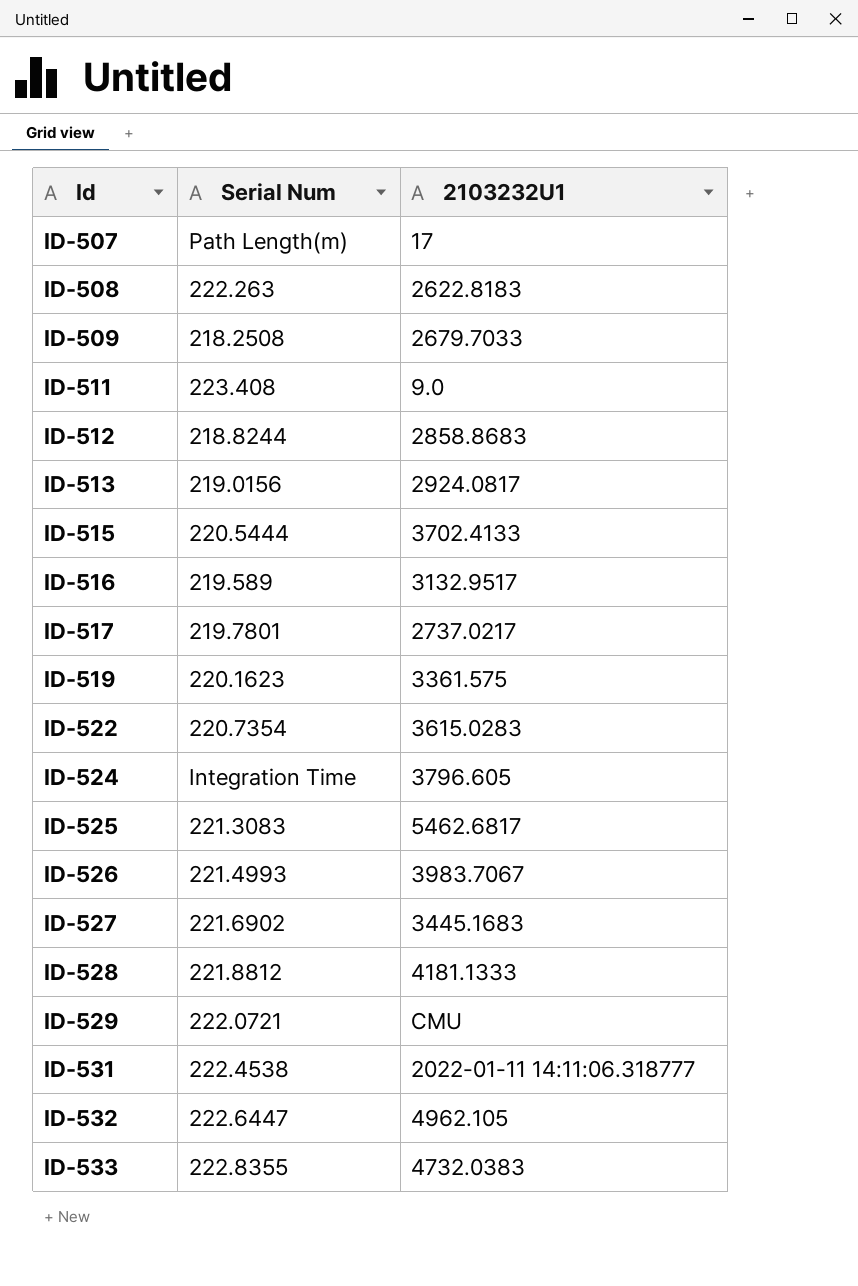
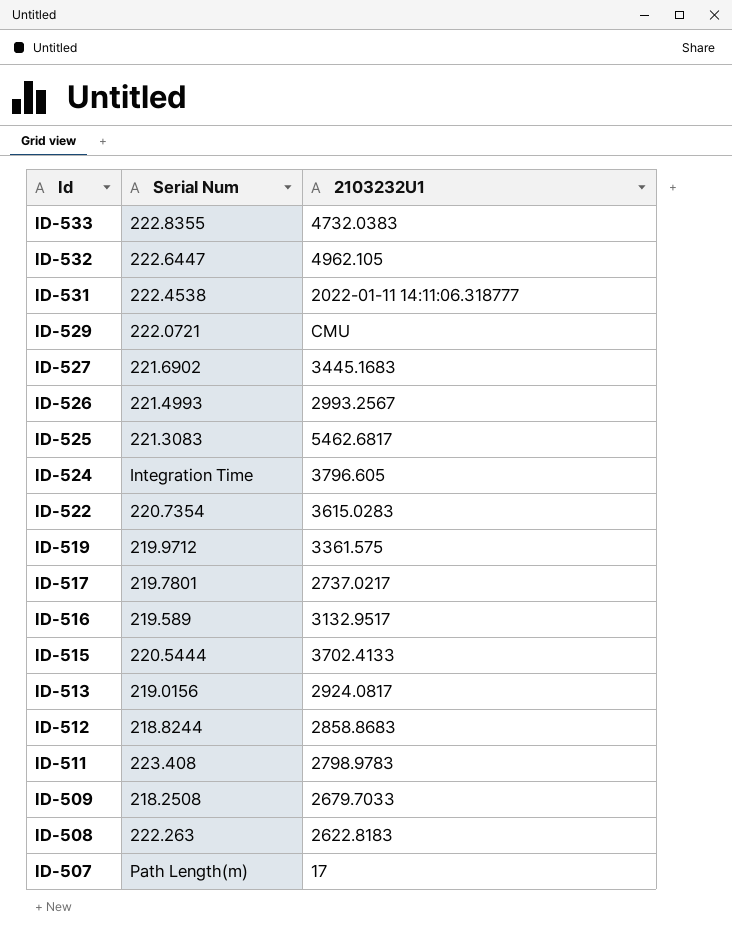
row order: Id ascending -> Id descending
row ID-528: 221.8812 | 4181.1333 -> none
ID-526 | 2103232U1: 3983.7067 -> 2993.2567
ID-519 | Serial Num: 220.1623 -> 219.9712
ID-511 | 2103232U1: 9.0 -> 2798.9783

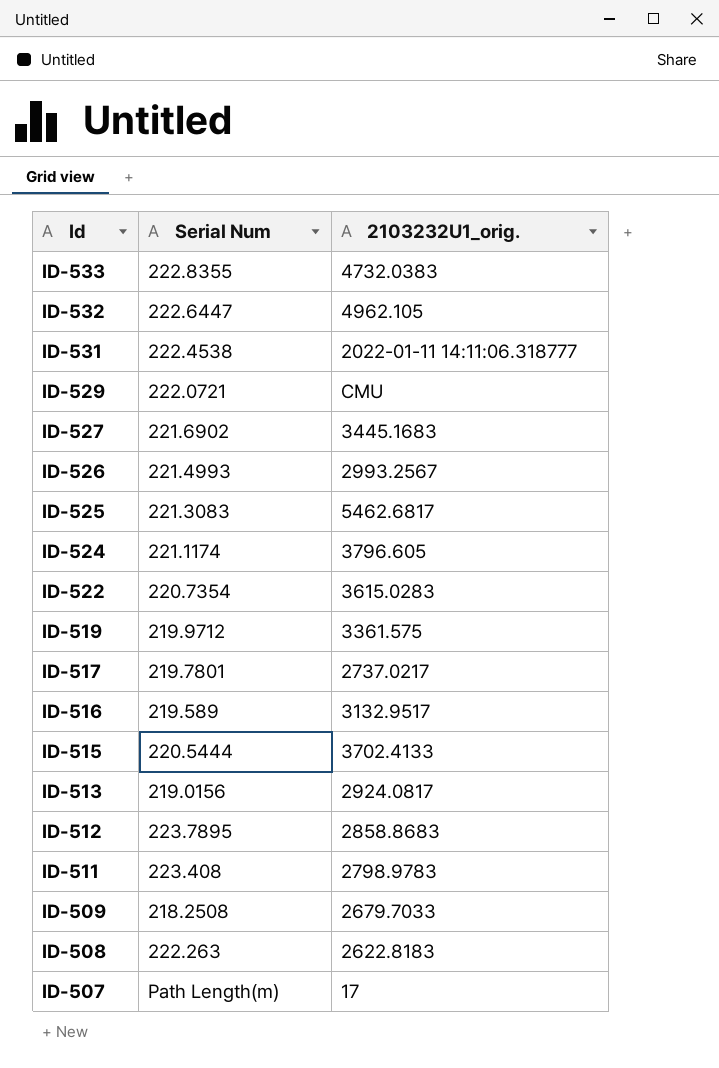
column name: 2103232U1 -> 2103232U1_orig.
ID-524 | Serial Num: Integration Time -> 221.1174
ID-512 | Serial Num: 218.8244 -> 223.7895

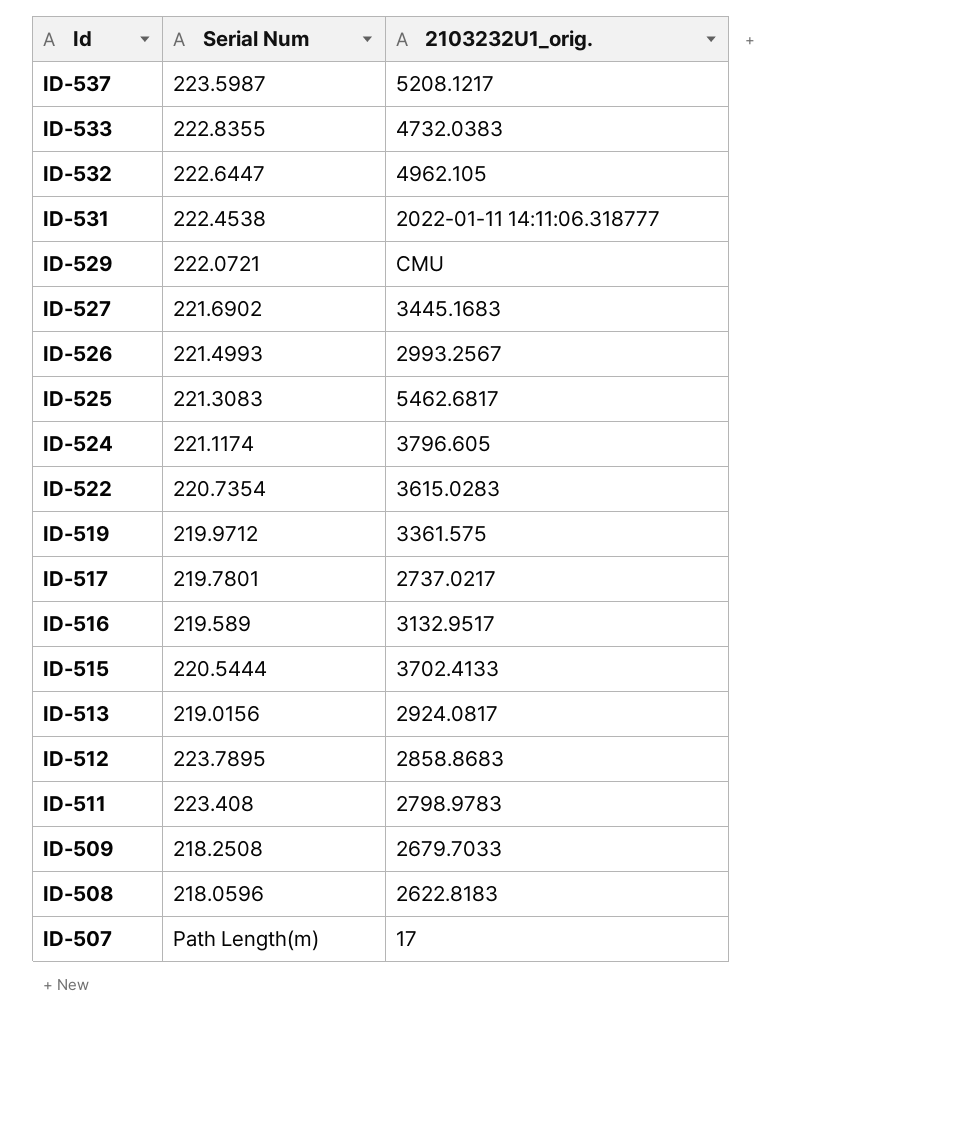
row ID-537: none -> 223.5987 | 5208.1217
ID-508 | Serial Num: 222.263 -> 218.0596

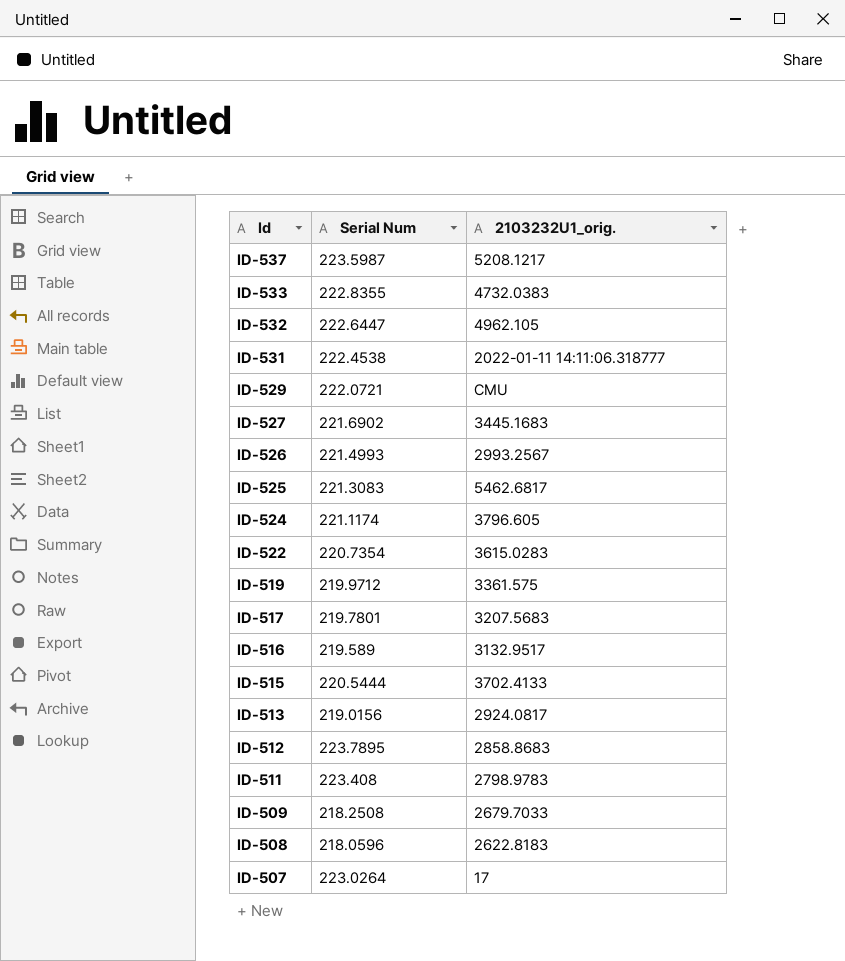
ID-517 | 2103232U1_orig.: 2737.0217 -> 3207.5683
ID-507 | Serial Num: Path Length(m) -> 223.0264

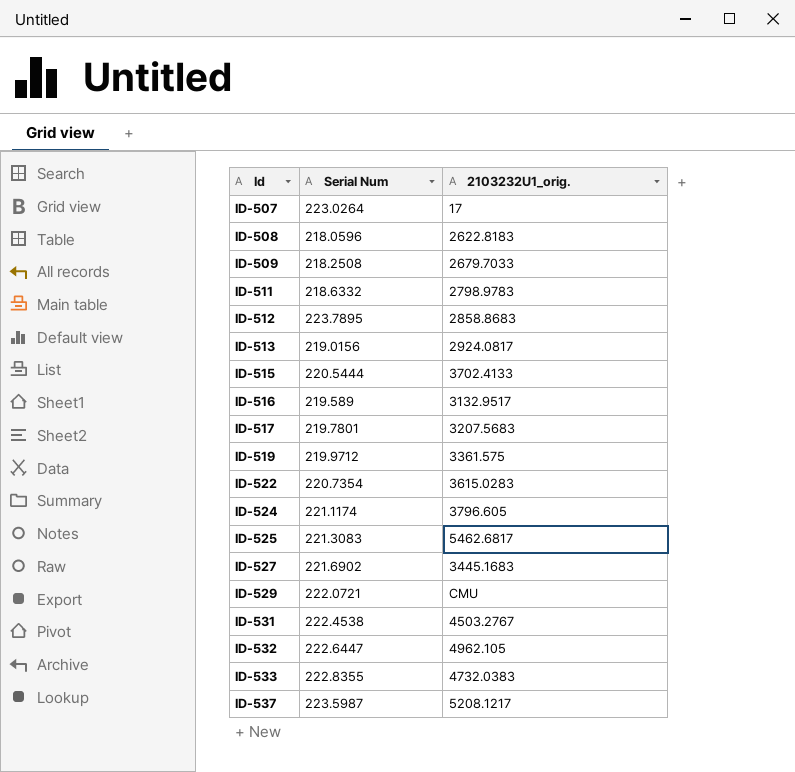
row order: Id descending -> Id ascending
row ID-526: 221.4993 | 2993.2567 -> none
ID-511 | Serial Num: 223.408 -> 218.6332
ID-531 | 2103232U1_orig.: 2022-01-11 14:11:06.318777 -> 4503.2767

